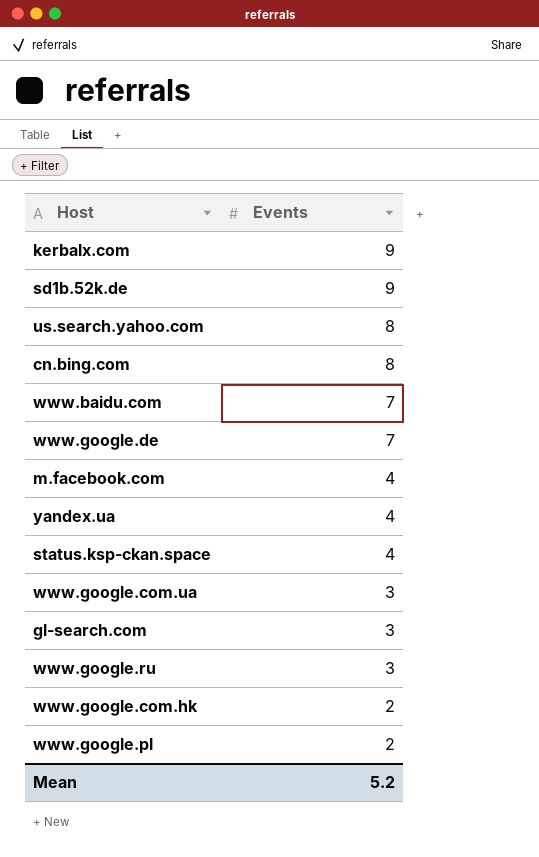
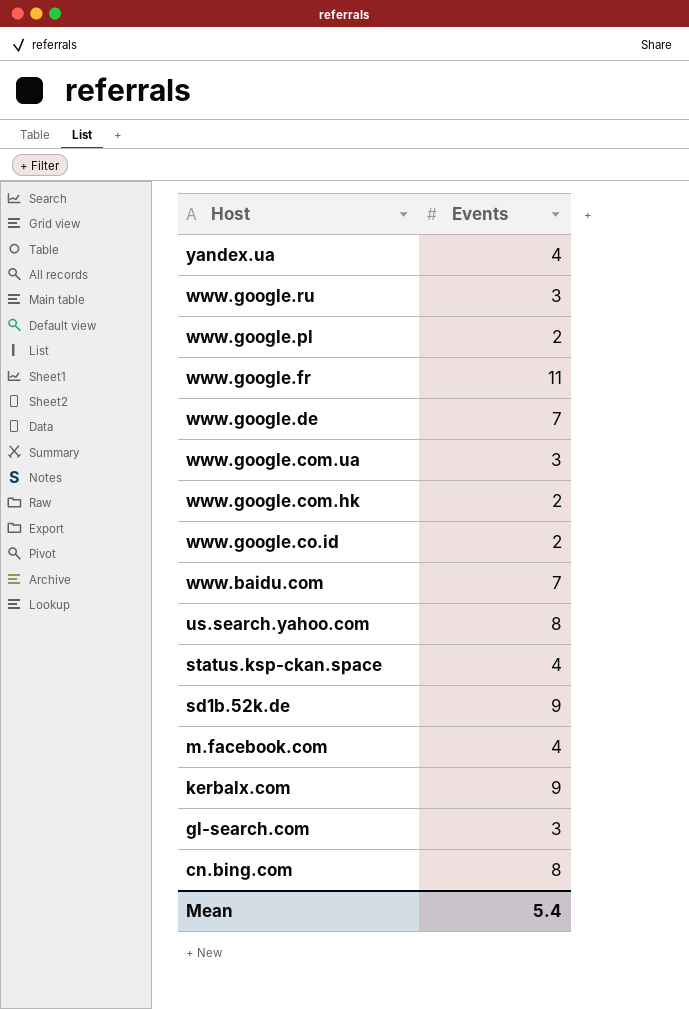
row order: Events descending -> Host descending
row www.google.fr: none -> 11
row www.google.co.id: none -> 2
Mean | Events: 5.2 -> 5.4

